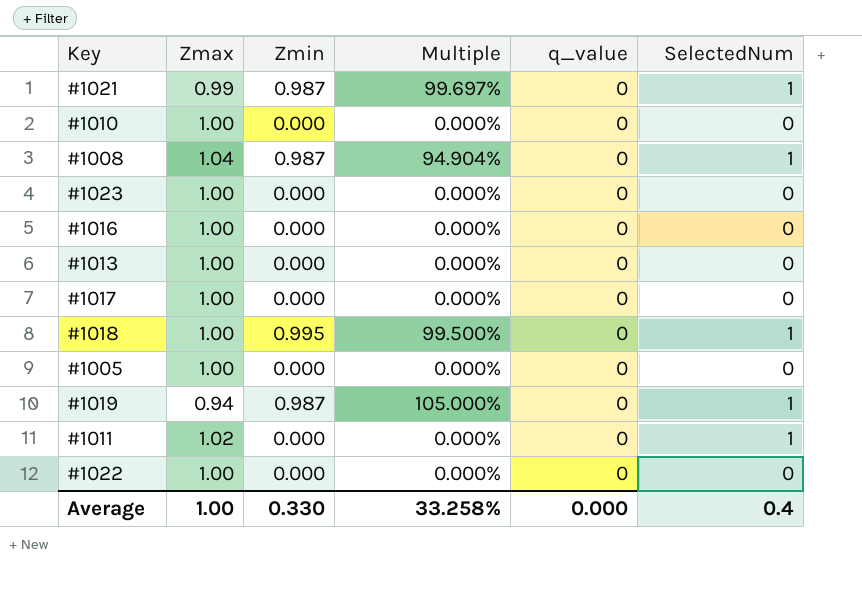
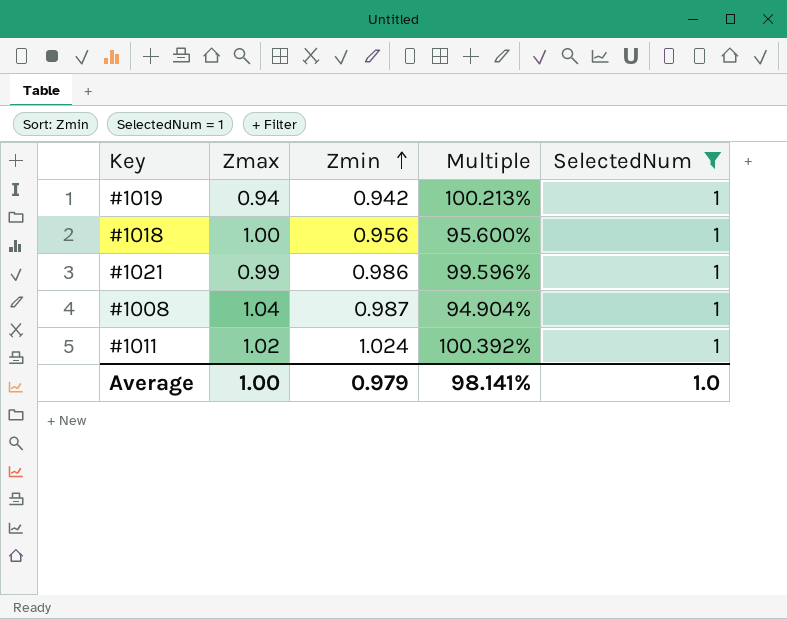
filter: none -> SelectedNum = 1
row order: none -> Zmin ascending
column q_value | position: 5 -> none
#1019 | Zmin: 0.987 -> 0.942
#1019 | Multiple: 105.000% -> 100.213%
#1018 | Zmin: 0.995 -> 0.956
#1018 | Multiple: 99.500% -> 95.600%
#1021 | Zmin: 0.987 -> 0.986
#1021 | Multiple: 99.697% -> 99.596%
#1011 | Zmin: 0.000 -> 1.024
#1011 | Multiple: 0.000% -> 100.392%
Average | Zmin: 0.330 -> 0.979
Average | Multiple: 33.258% -> 98.141%
Average | SelectedNum: 0.4 -> 1.0

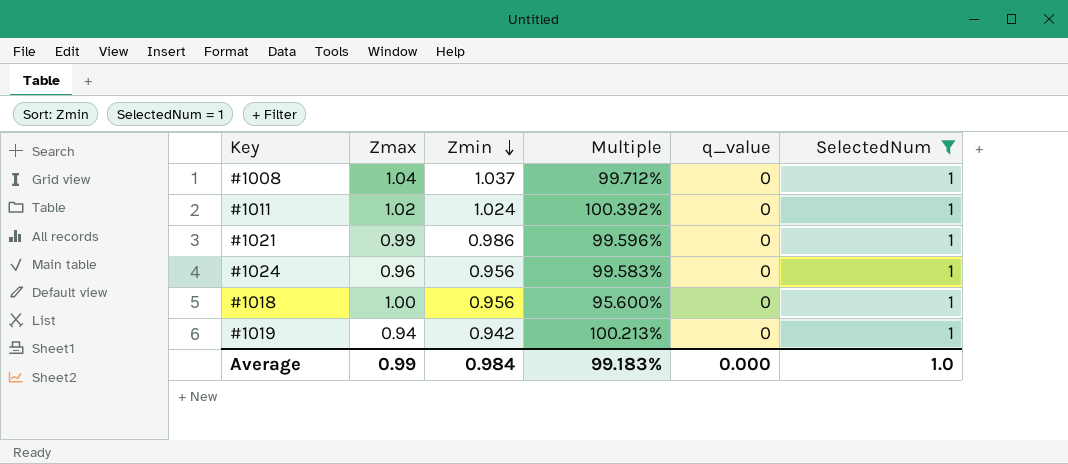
row order: Zmin ascending -> Zmin descending
column q_value | position: none -> 5
#1008 | Zmin: 0.987 -> 1.037
#1008 | Multiple: 94.904% -> 99.712%
row #1024: none -> 0.96 | 0.956 | 99.583% | 0 | 1
Average | Zmax: 1.00 -> 0.99
Average | Zmin: 0.979 -> 0.984
Average | Multiple: 98.141% -> 99.183%

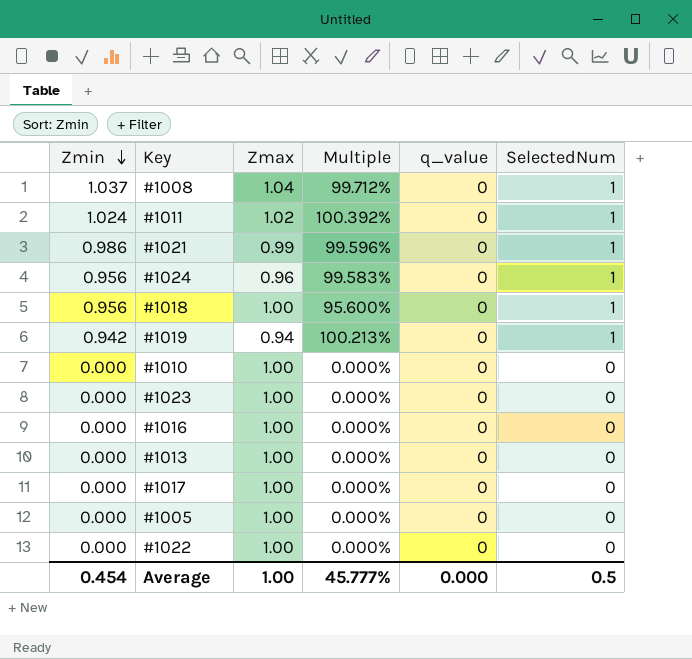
filter: SelectedNum = 1 -> none
column Zmin | position: 3 -> 1
Average | Zmin: 0.984 -> 0.454
Average | Zmax: 0.99 -> 1.00
Average | Multiple: 99.183% -> 45.777%
Average | SelectedNum: 1.0 -> 0.5

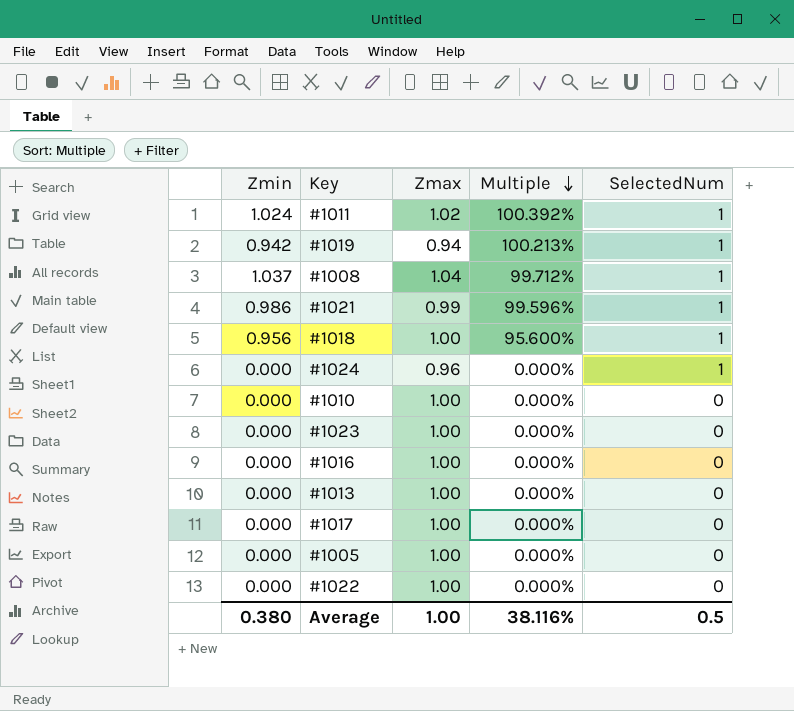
row order: Zmin descending -> Multiple descending
column q_value | position: 5 -> none
#1024 | Zmin: 0.956 -> 0.000
#1024 | Multiple: 99.583% -> 0.000%
Average | Zmin: 0.454 -> 0.380
Average | Multiple: 45.777% -> 38.116%

